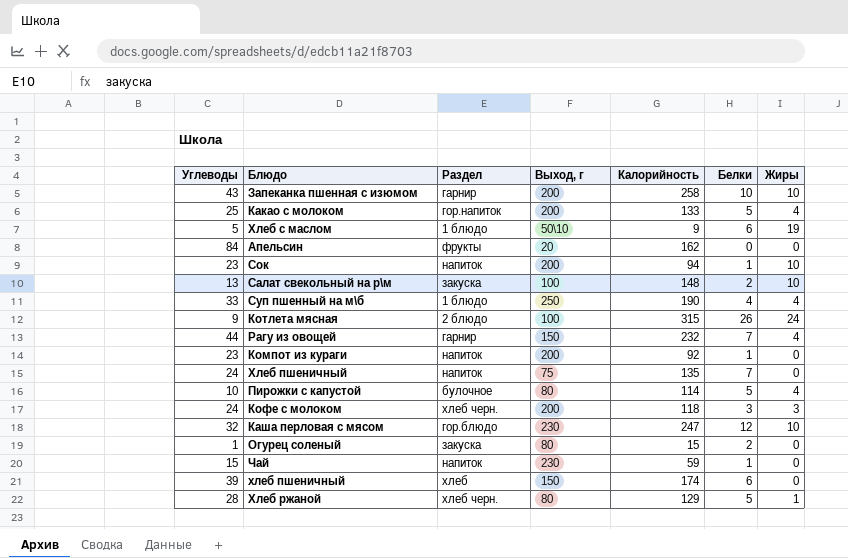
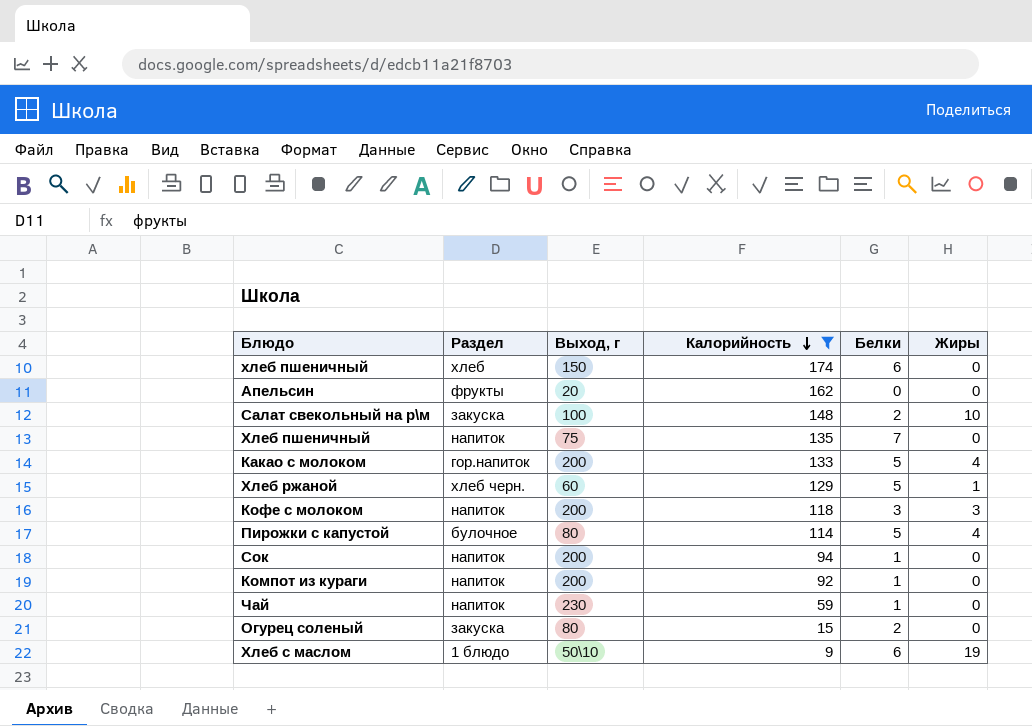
filter: none -> Калорийность <= 174
row order: none -> Калорийность descending
column Углеводы | position: 1 -> none
Хлеб ржаной | Выход, г: 80 -> 60
Кофе с молоком | Раздел: хлеб черн. -> напиток
Сок | Жиры: 10 -> 0

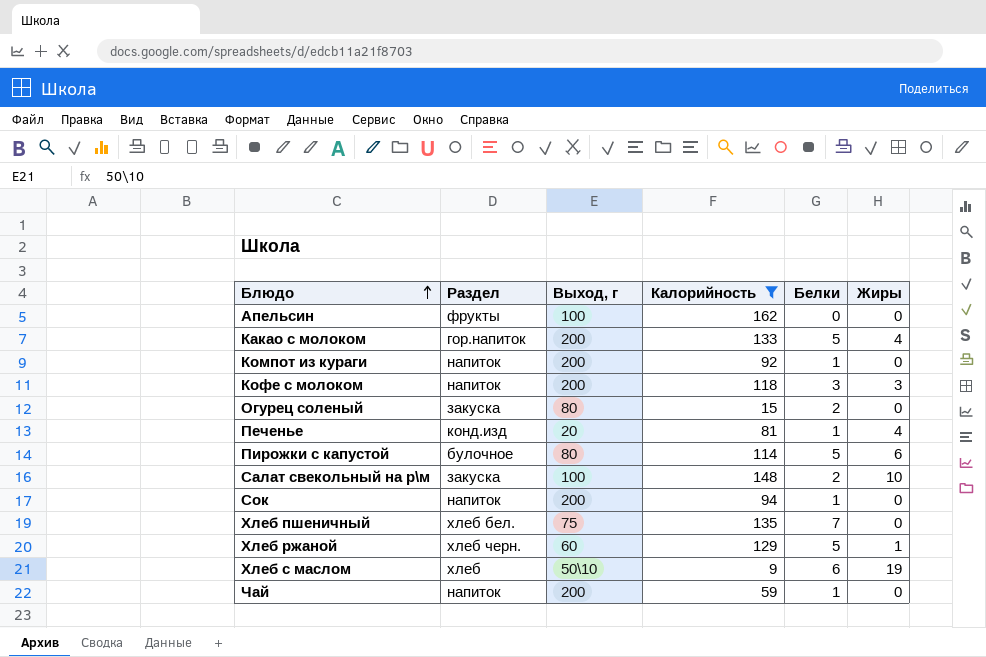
row order: Калорийность descending -> Блюдо ascending
row хлеб пшеничный: хлеб | 150 | 174 | 6 | 0 -> none
Апельсин | Выход, г: 20 -> 100
row Печенье: none -> конд.изд | 20 | 81 | 1 | 4
Пирожки с капустой | Жиры: 4 -> 6
Хлеб пшеничный | Раздел: напиток -> хлеб бел.
Хлеб с маслом | Раздел: 1 блюдо -> хлеб
Чай | Выход, г: 230 -> 200

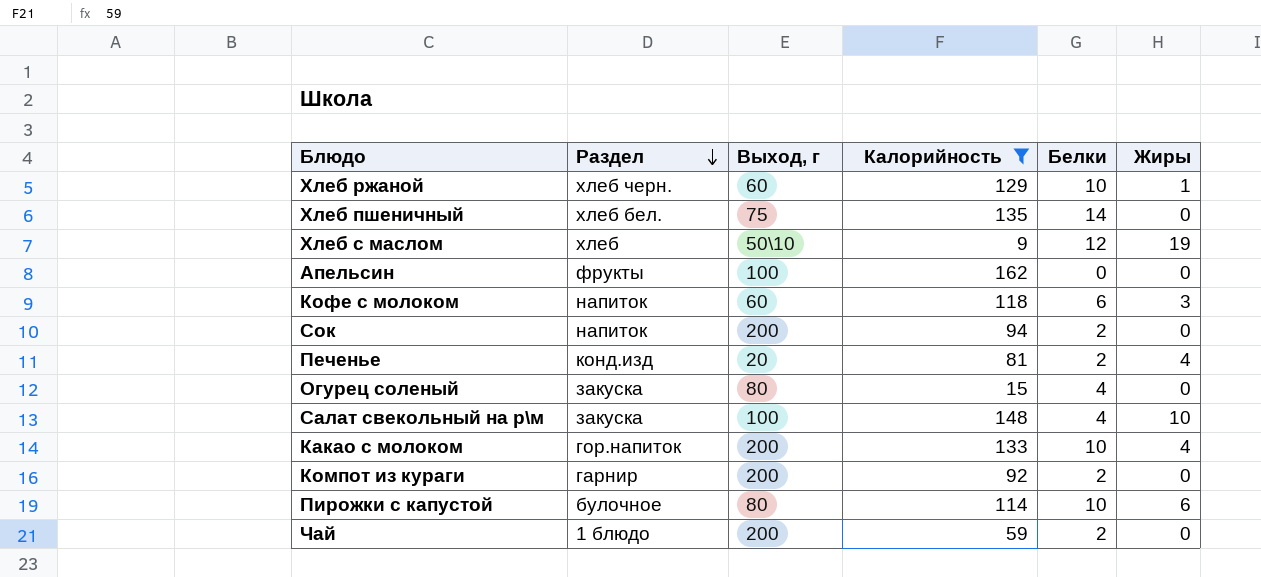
row order: Блюдо ascending -> Раздел descending
Хлеб ржаной | Белки: 5 -> 10
Хлеб пшеничный | Белки: 7 -> 14
Хлеб с маслом | Белки: 6 -> 12
Кофе с молоком | Выход, г: 200 -> 60
Кофе с молоком | Белки: 3 -> 6
Сок | Белки: 1 -> 2
Печенье | Белки: 1 -> 2
Огурец соленый | Белки: 2 -> 4
Салат свекольный на р\м | Белки: 2 -> 4
Какао с молоком | Белки: 5 -> 10
Компот из кураги | Раздел: напиток -> гарнир
Компот из кураги | Белки: 1 -> 2
Пирожки с капустой | Белки: 5 -> 10
Чай | Раздел: напиток -> 1 блюдо
Чай | Белки: 1 -> 2

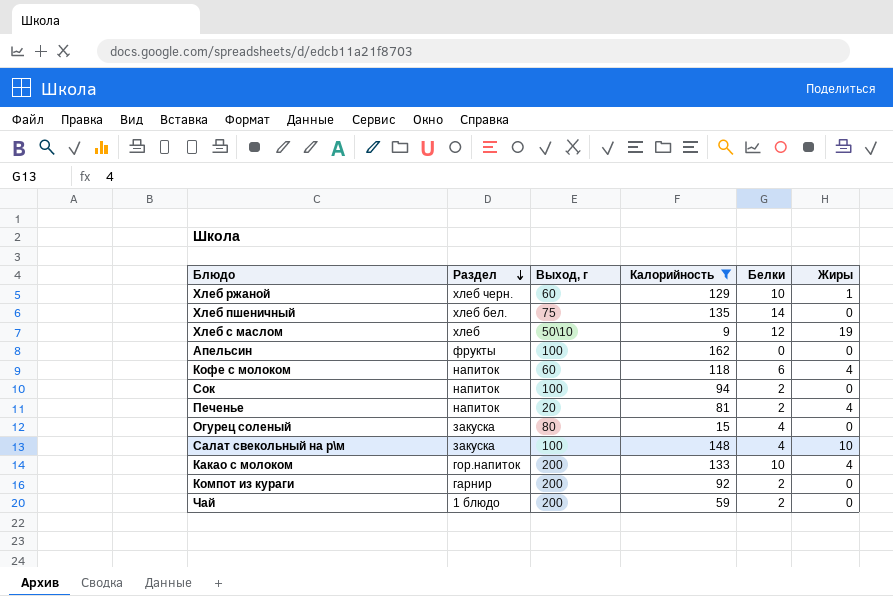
row Пирожки с капустой: булочное | 80 | 114 | 10 | 6 -> none
Кофе с молоком | Жиры: 3 -> 4
Сок | Выход, г: 200 -> 100
Печенье | Раздел: конд.изд -> напиток

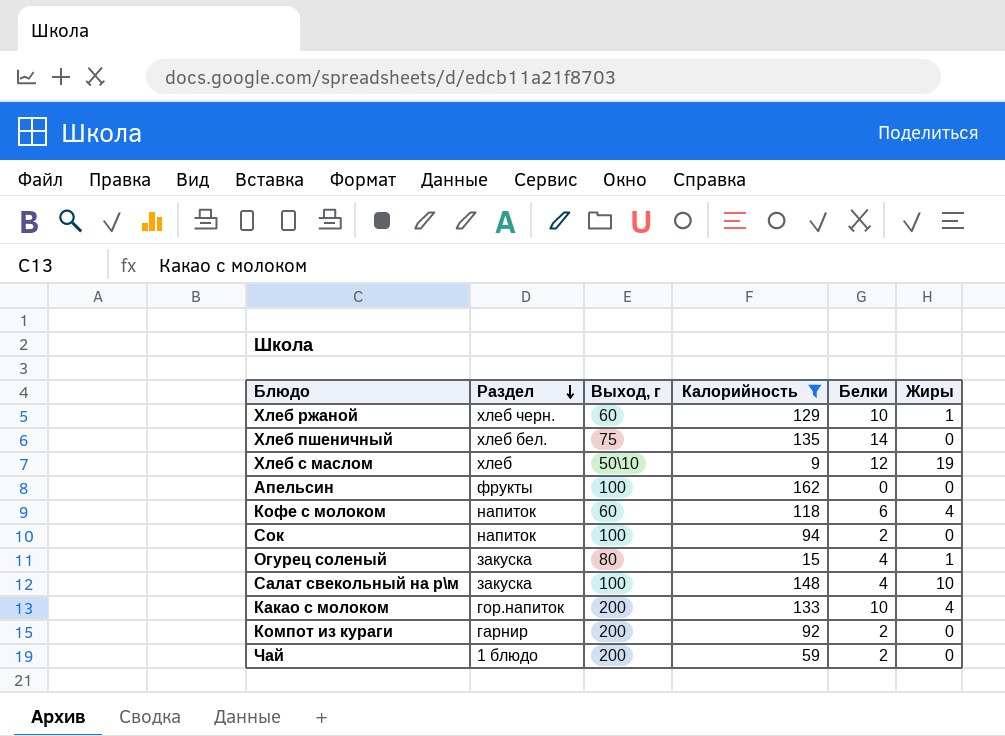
row Печенье: напиток | 20 | 81 | 2 | 4 -> none
Огурец соленый | Жиры: 0 -> 1

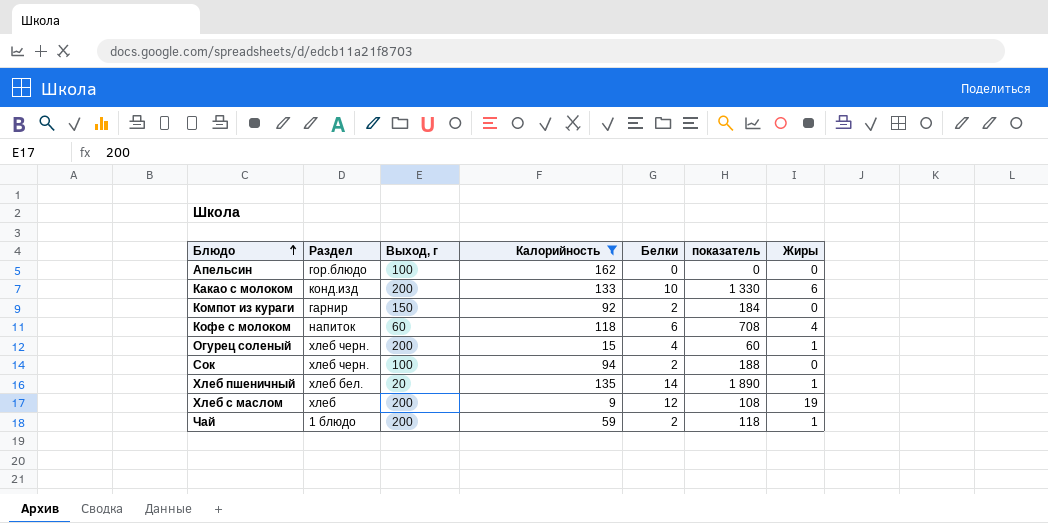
row order: Раздел descending -> Блюдо ascending
column показатель | formula: none -> [Калорийность] * [Белки]
row Хлеб ржаной: хлеб черн. | 60 | 129 | 10 | 1 -> none
row Салат свекольный на р\м: закуска | 100 | 148 | 4 | 10 -> none
Апельсин | Раздел: фрукты -> гор.блюдо
Какао с молоком | Раздел: гор.напиток -> конд.изд
Какао с молоком | Жиры: 4 -> 6
Компот из кураги | Выход, г: 200 -> 150
Огурец соленый | Раздел: закуска -> хлеб черн.
Огурец соленый | Выход, г: 80 -> 200
Сок | Раздел: напиток -> хлеб черн.
Хлеб пшеничный | Выход, г: 75 -> 20
Хлеб пшеничный | Жиры: 0 -> 1
Хлеб с маслом | Выход, г: 50\10 -> 200
Чай | Жиры: 0 -> 1

